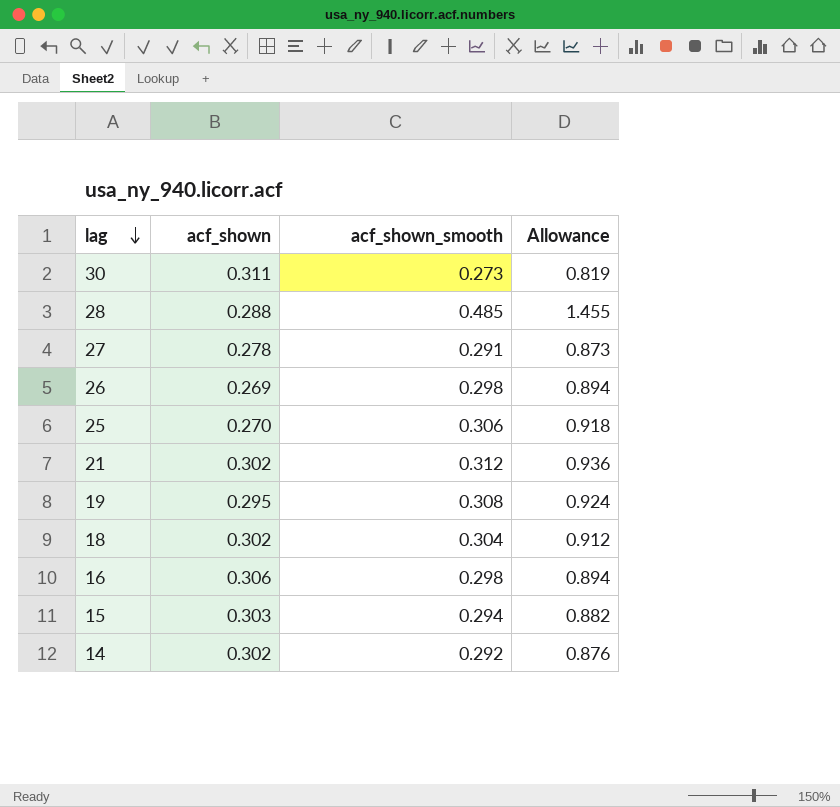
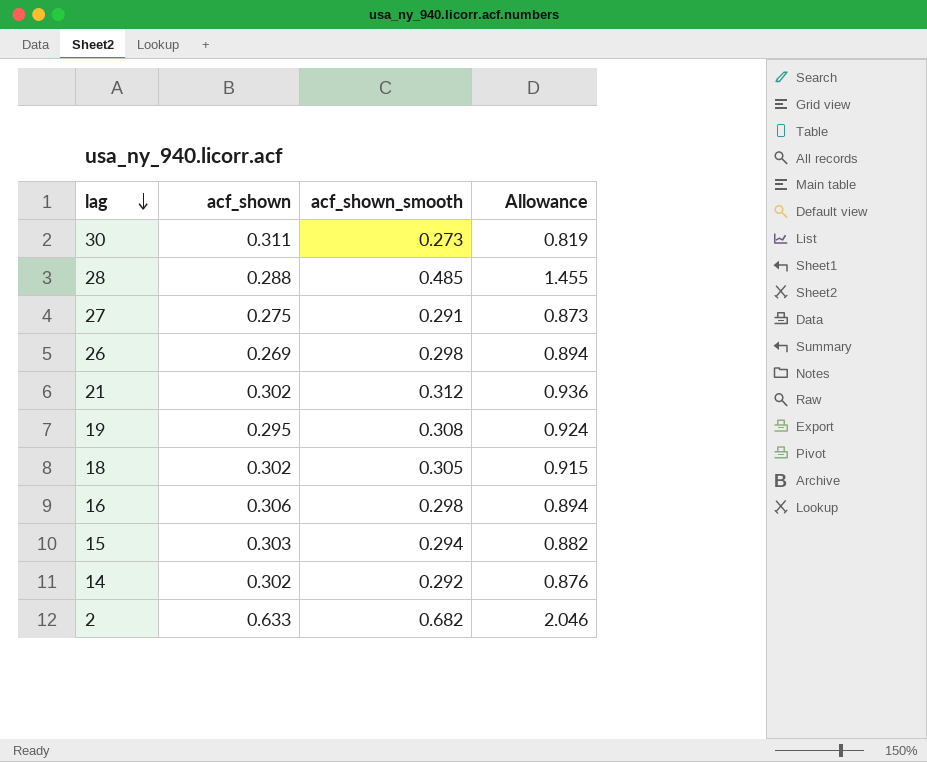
row 25: 0.270 | 0.306 | 0.918 -> none
27 | acf_shown: 0.278 -> 0.275
18 | acf_shown_smooth: 0.304 -> 0.305
18 | Allowance: 0.912 -> 0.915
row 2: none -> 0.633 | 0.682 | 2.046

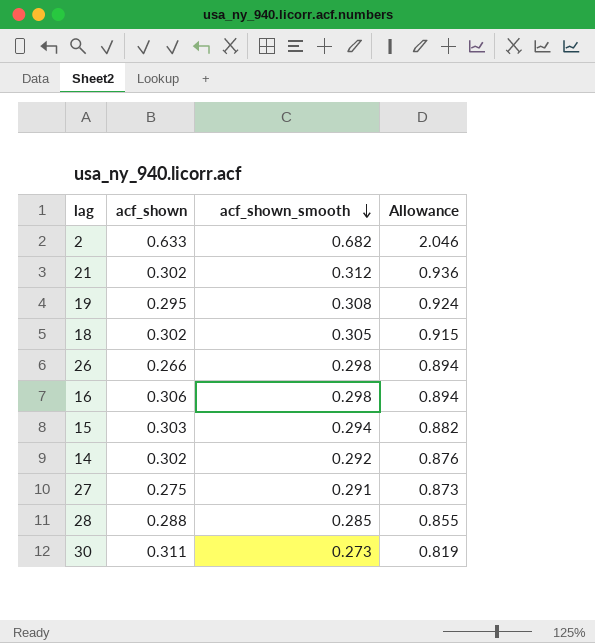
row order: lag descending -> acf_shown_smooth descending
26 | acf_shown: 0.269 -> 0.266
28 | acf_shown_smooth: 0.485 -> 0.285
28 | Allowance: 1.455 -> 0.855

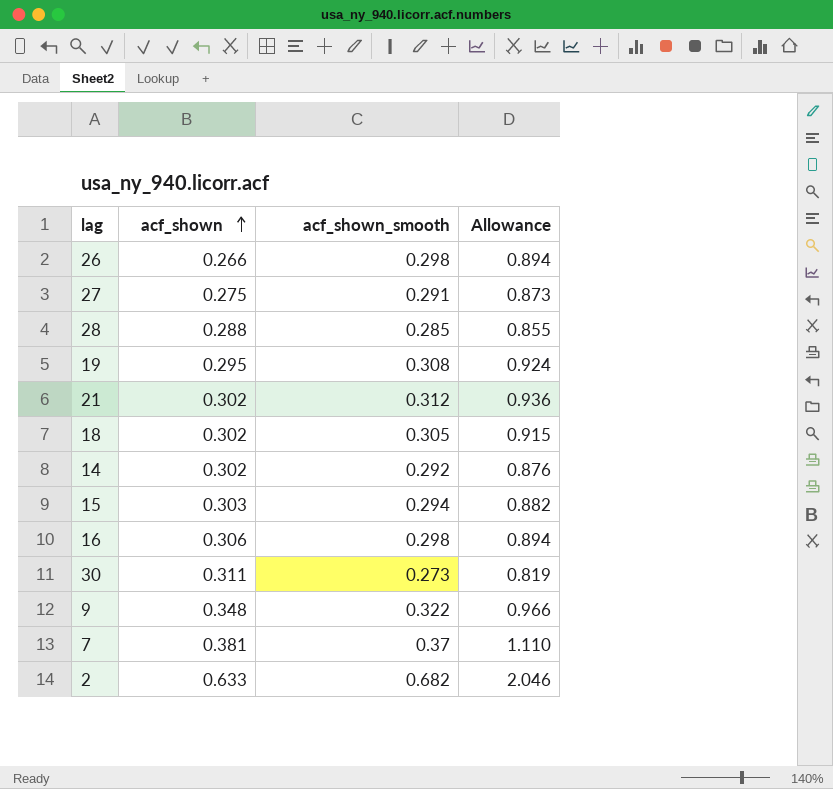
row order: acf_shown_smooth descending -> acf_shown ascending
row 9: none -> 0.348 | 0.322 | 0.966
row 7: none -> 0.381 | 0.37 | 1.110

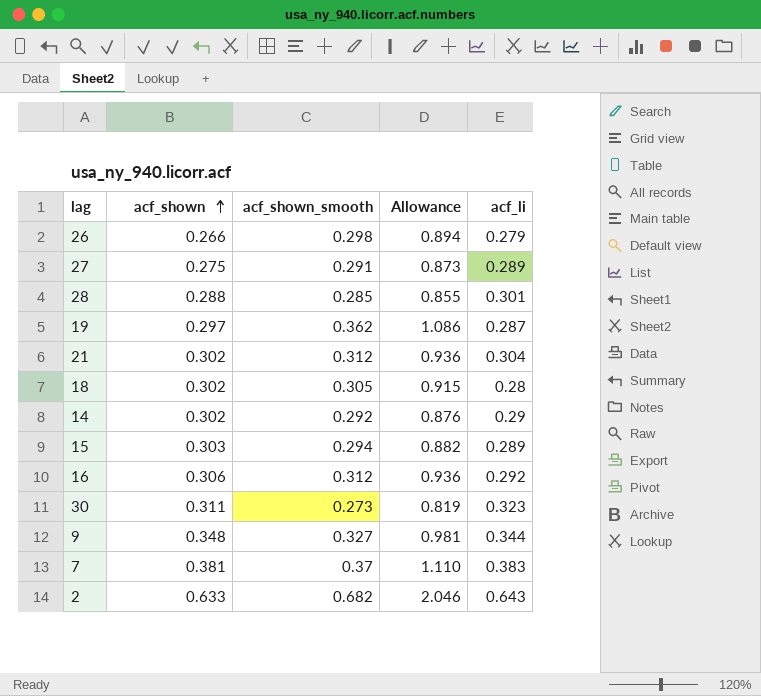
column acf_li | position: none -> 5
19 | acf_shown: 0.295 -> 0.297
19 | acf_shown_smooth: 0.308 -> 0.362
19 | Allowance: 0.924 -> 1.086
16 | acf_shown_smooth: 0.298 -> 0.312
16 | Allowance: 0.894 -> 0.936
9 | acf_shown_smooth: 0.322 -> 0.327
9 | Allowance: 0.966 -> 0.981

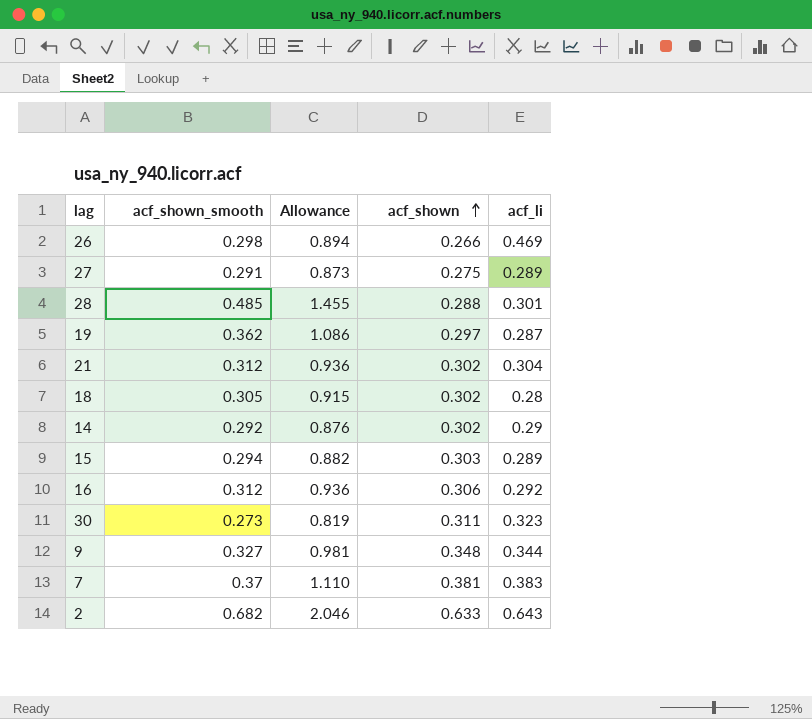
column acf_shown | position: 2 -> 4
26 | acf_li: 0.279 -> 0.469
28 | acf_shown_smooth: 0.285 -> 0.485
28 | Allowance: 0.855 -> 1.455

